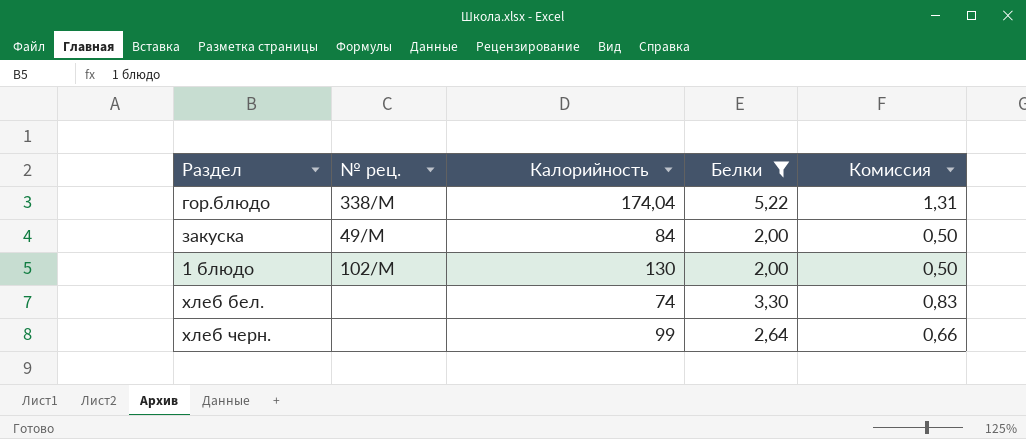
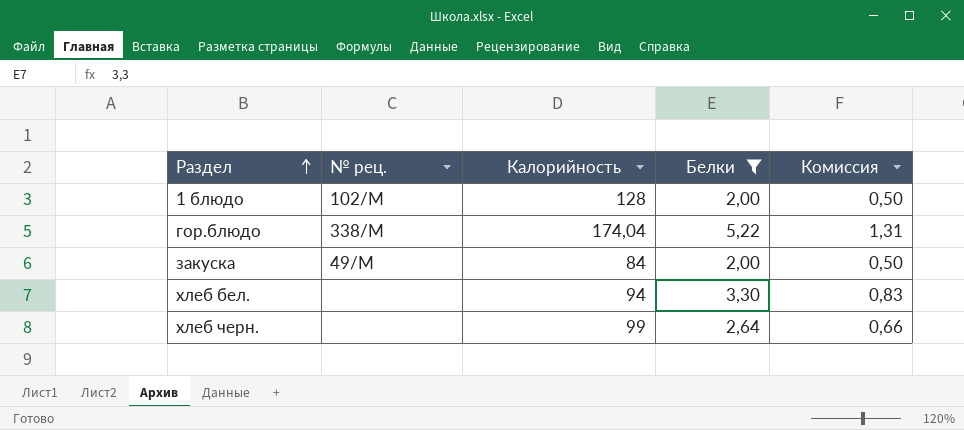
row order: none -> Раздел ascending
1 блюдо | Калорийность: 130 -> 128
хлеб бел. | Калорийность: 74 -> 94

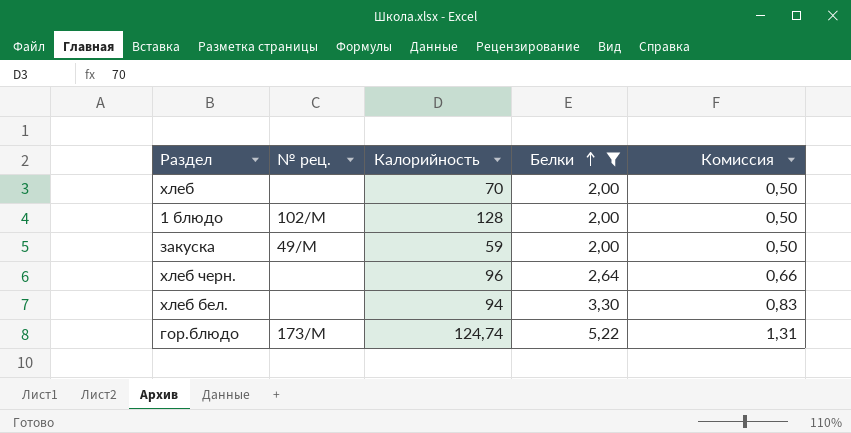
row order: Раздел ascending -> Белки ascending
row хлеб: none -> none | 70 | 2,00 | 0,50
закуска | Калорийность: 84 -> 59
хлеб черн. | Калорийность: 99 -> 96
гор.блюдо | № рец.: 338/М -> 173/М
гор.блюдо | Калорийность: 174,04 -> 124,74

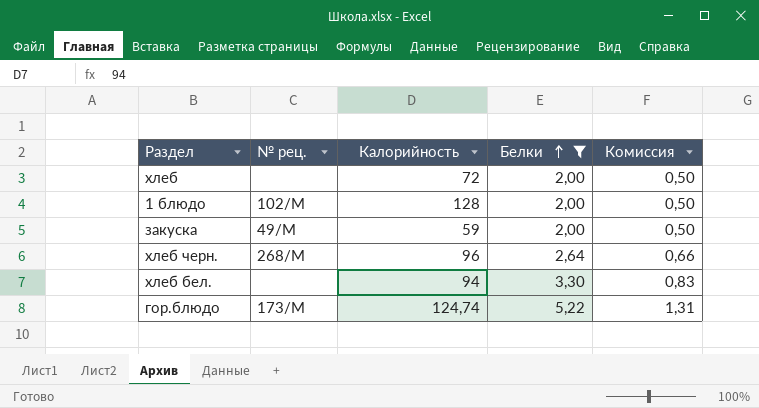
хлеб | Калорийность: 70 -> 72
хлеб черн. | № рец.: none -> 268/М

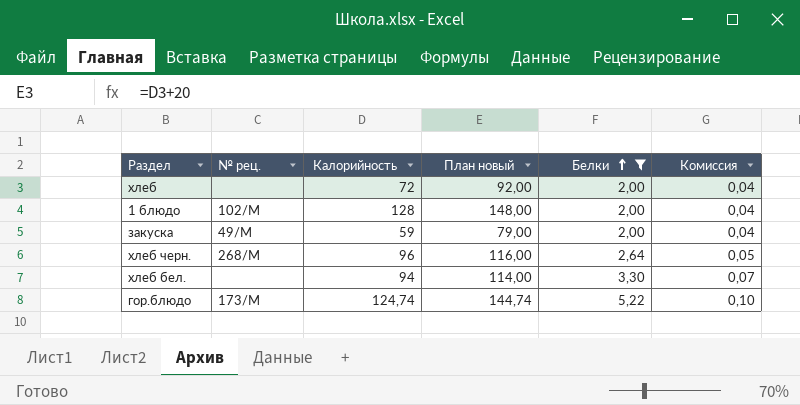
column План новый | formula: none -> [Калорийность] + 20
column Комиссия | formula: [Белки] * 0,25 -> [Белки] * 0,02

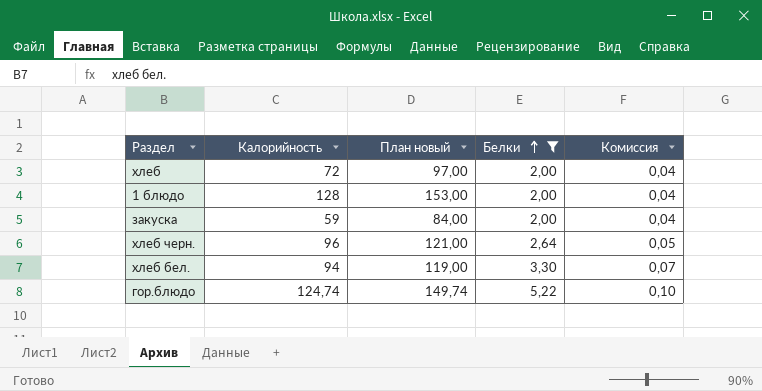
column № рец. | position: 2 -> none
column План новый | formula: [Калорийность] + 20 -> [Калорийность] + 25

